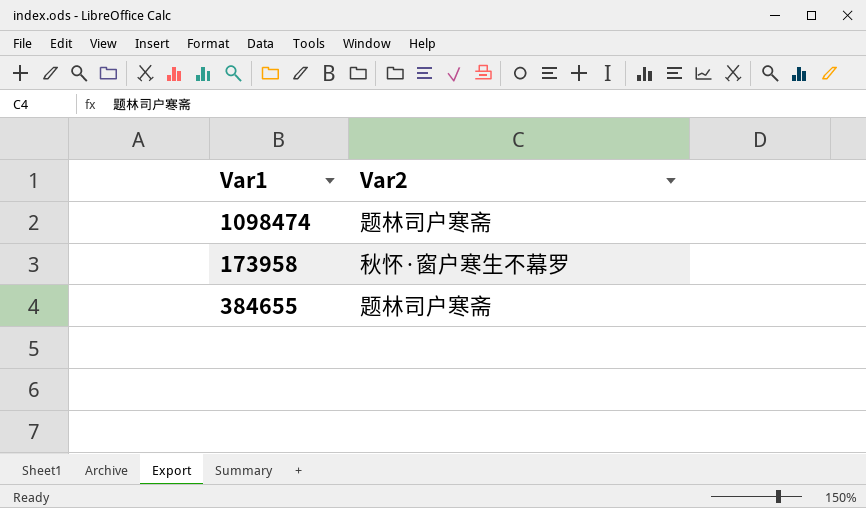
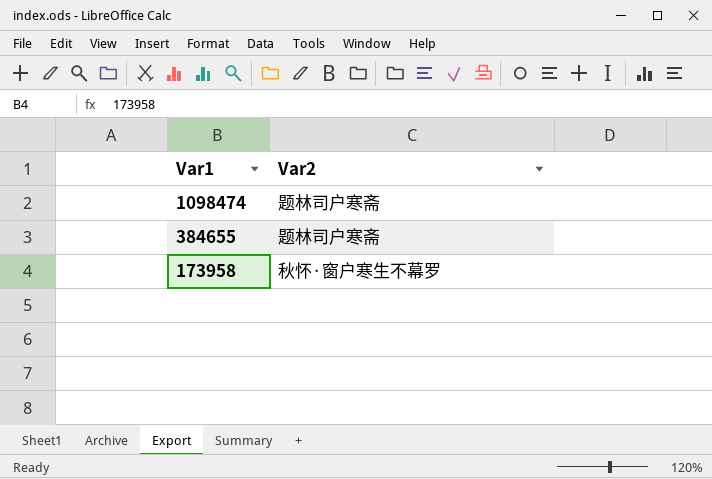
row order: none -> Var1 descending

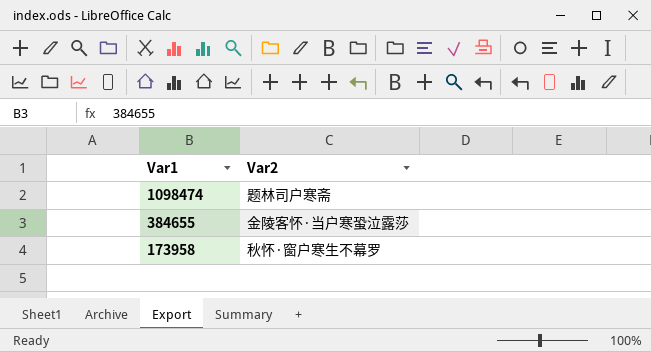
384655 | Var2: 题林司户寒斋 -> 金陵客怀·当户寒蛩泣露莎

